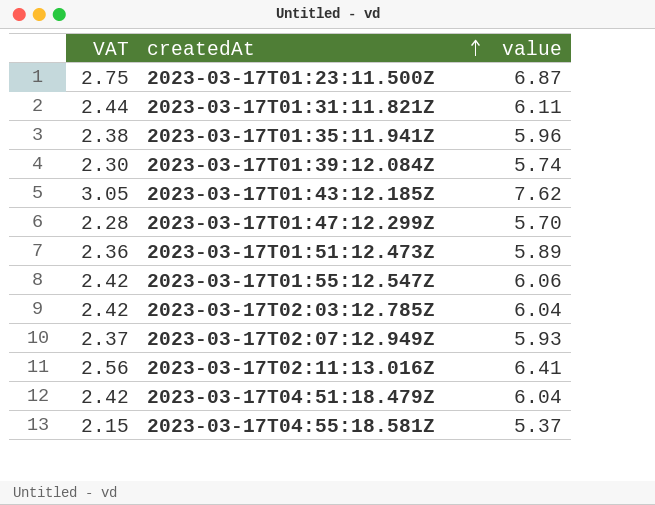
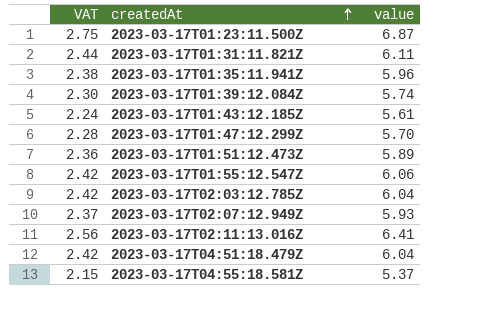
2023-03-17T01:43:12.185Z | VAT: 3.05 -> 2.24
2023-03-17T01:43:12.185Z | value: 7.62 -> 5.61

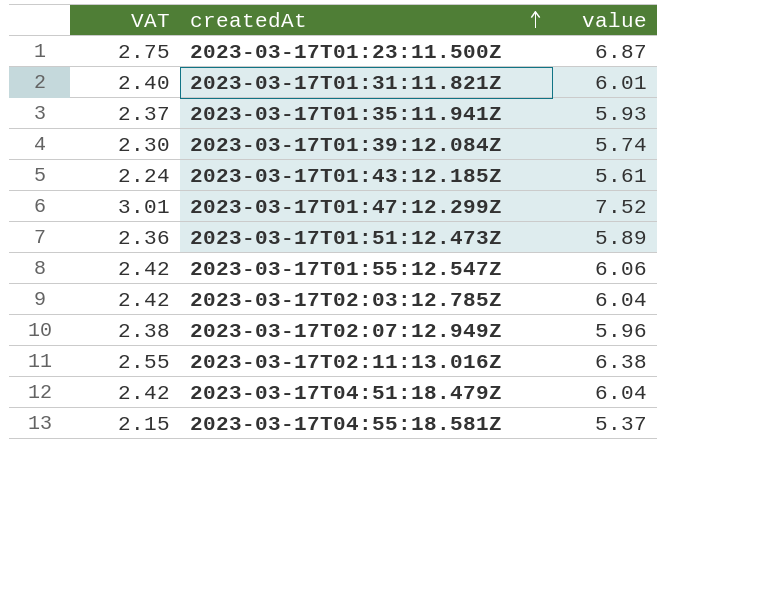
2023-03-17T01:31:11.821Z | VAT: 2.44 -> 2.40
2023-03-17T01:31:11.821Z | value: 6.11 -> 6.01
2023-03-17T01:35:11.941Z | VAT: 2.38 -> 2.37
2023-03-17T01:35:11.941Z | value: 5.96 -> 5.93
2023-03-17T01:47:12.299Z | VAT: 2.28 -> 3.01
2023-03-17T01:47:12.299Z | value: 5.70 -> 7.52
2023-03-17T02:07:12.949Z | VAT: 2.37 -> 2.38
2023-03-17T02:07:12.949Z | value: 5.93 -> 5.96
2023-03-17T02:11:13.016Z | VAT: 2.56 -> 2.55
2023-03-17T02:11:13.016Z | value: 6.41 -> 6.38

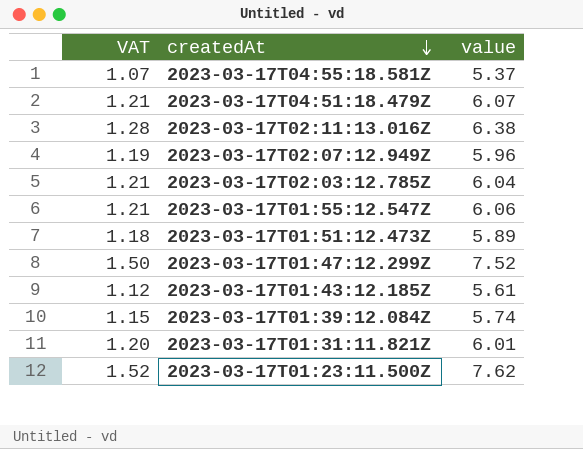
row order: createdAt ascending -> createdAt descending
column VAT | formula: [value] * 0.4 -> [value] * 0.2
row 2023-03-17T01:35:11.941Z: 2.37 | 5.93 -> none
2023-03-17T04:51:18.479Z | value: 6.04 -> 6.07
2023-03-17T01:23:11.500Z | value: 6.87 -> 7.62

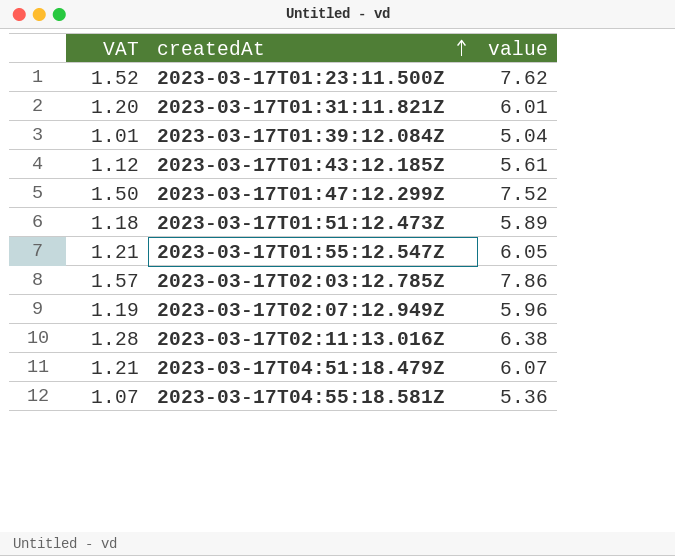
row order: createdAt descending -> createdAt ascending
2023-03-17T01:39:12.084Z | VAT: 1.15 -> 1.01
2023-03-17T01:39:12.084Z | value: 5.74 -> 5.04
2023-03-17T01:55:12.547Z | value: 6.06 -> 6.05
2023-03-17T02:03:12.785Z | VAT: 1.21 -> 1.57
2023-03-17T02:03:12.785Z | value: 6.04 -> 7.86
2023-03-17T04:55:18.581Z | value: 5.37 -> 5.36

